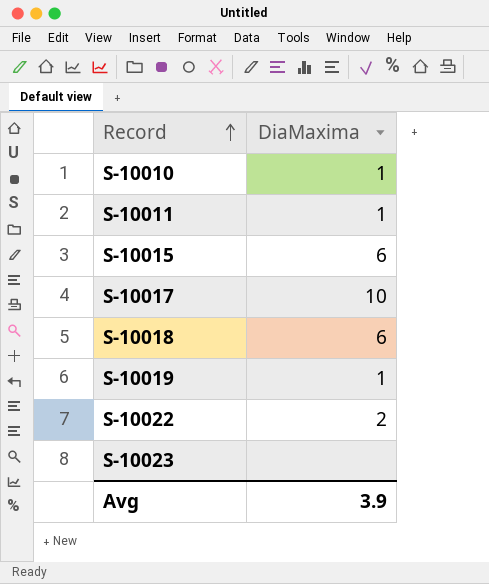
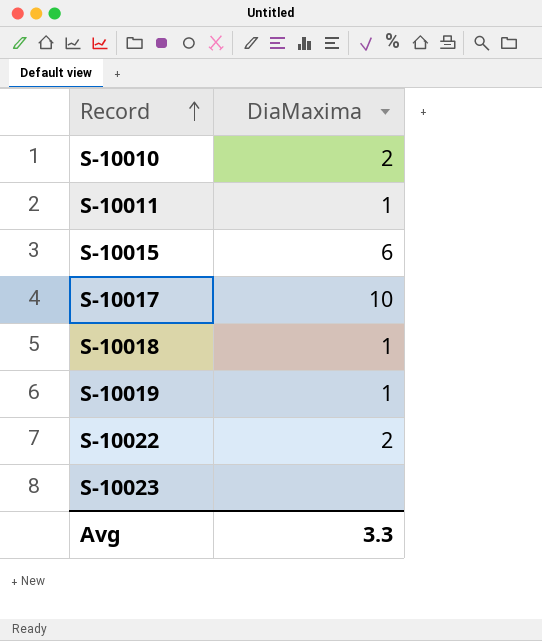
S-10010 | DiaMaxima: 1 -> 2
S-10018 | DiaMaxima: 6 -> 1
Avg | DiaMaxima: 3.9 -> 3.3

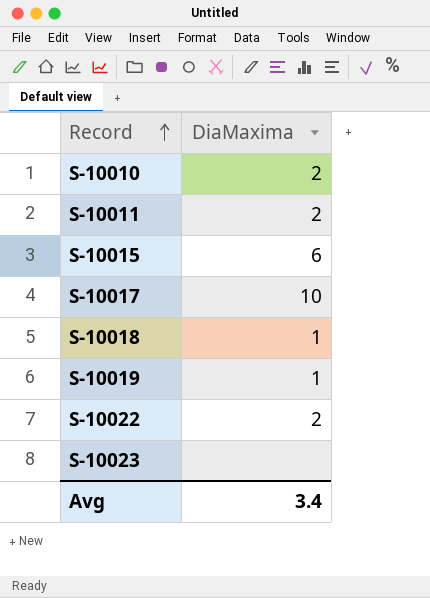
S-10011 | DiaMaxima: 1 -> 2
Avg | DiaMaxima: 3.3 -> 3.4

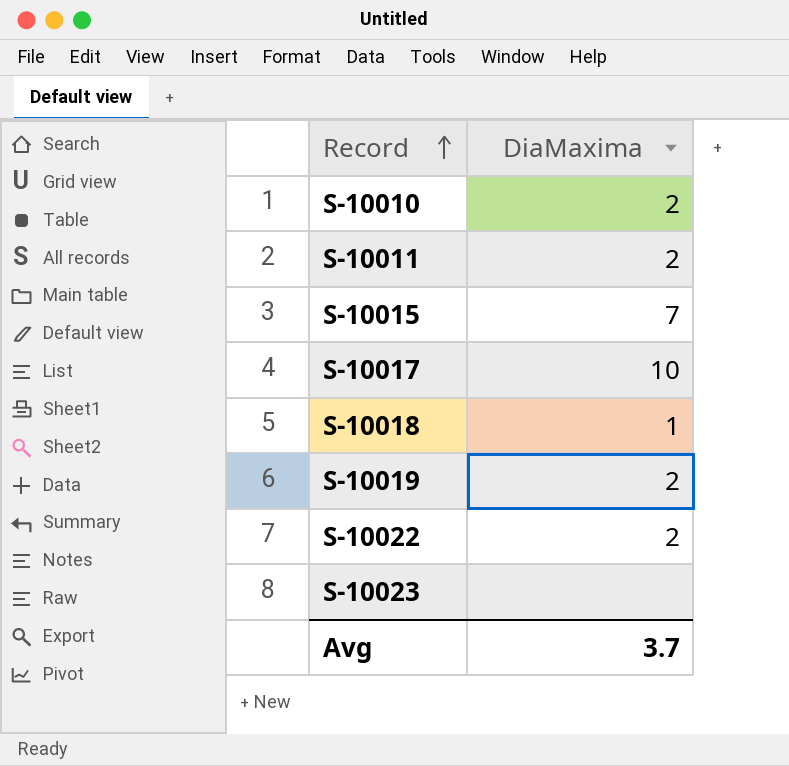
S-10015 | DiaMaxima: 6 -> 7
S-10019 | DiaMaxima: 1 -> 2
Avg | DiaMaxima: 3.4 -> 3.7

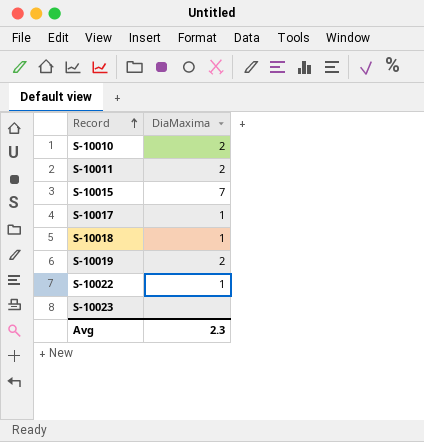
S-10017 | DiaMaxima: 10 -> 1
S-10022 | DiaMaxima: 2 -> 1
Avg | DiaMaxima: 3.7 -> 2.3

